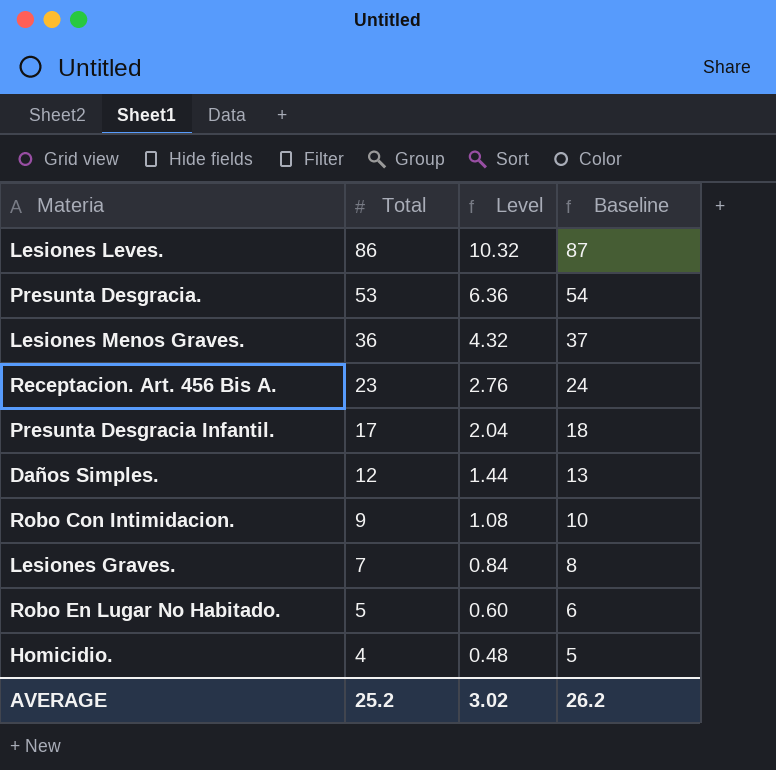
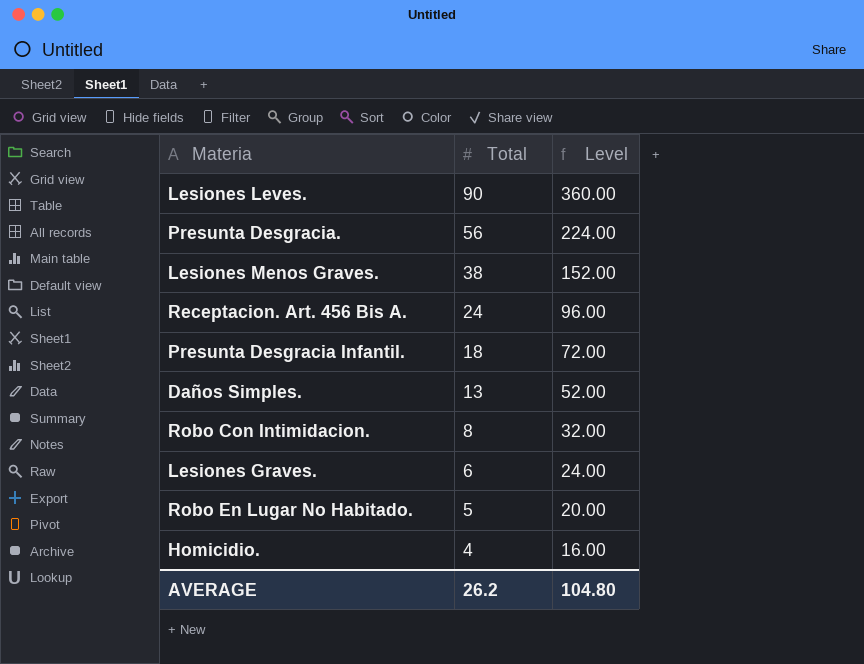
column Baseline | formula: [Total] + 1 -> none
column Level | formula: [Total] * 0.12 -> [Total] * 4
Lesiones Leves. | Total: 86 -> 90
Presunta Desgracia. | Total: 53 -> 56
Lesiones Menos Graves. | Total: 36 -> 38
Receptacion. Art. 456 Bis A. | Total: 23 -> 24
Presunta Desgracia Infantil. | Total: 17 -> 18
Daños Simples. | Total: 12 -> 13
Robo Con Intimidacion. | Total: 9 -> 8
Lesiones Graves. | Total: 7 -> 6
AVERAGE | Total: 25.2 -> 26.2
AVERAGE | Level: 3.02 -> 104.80

